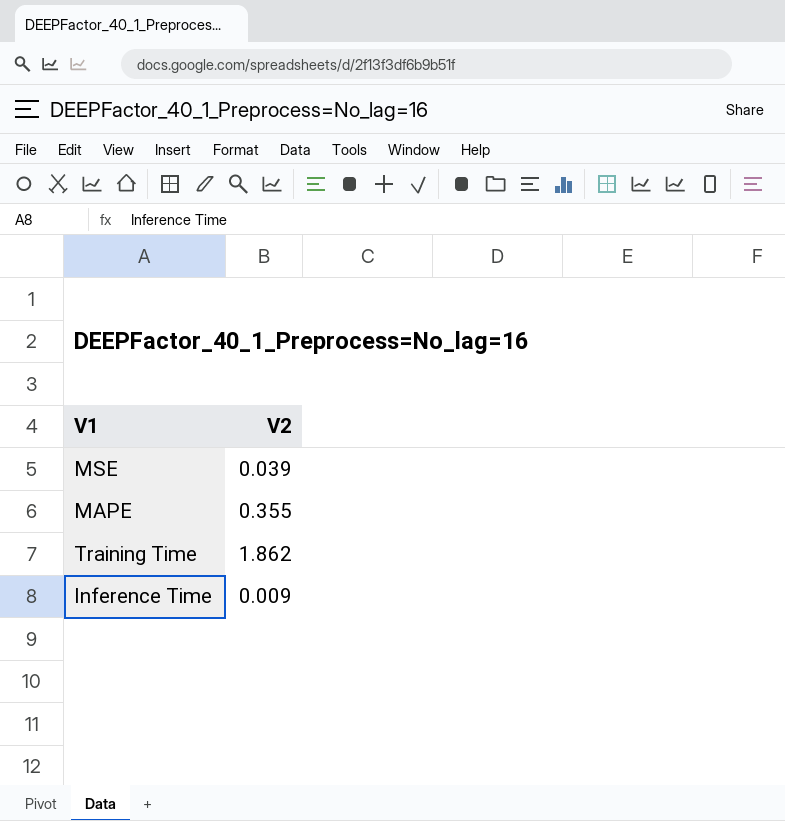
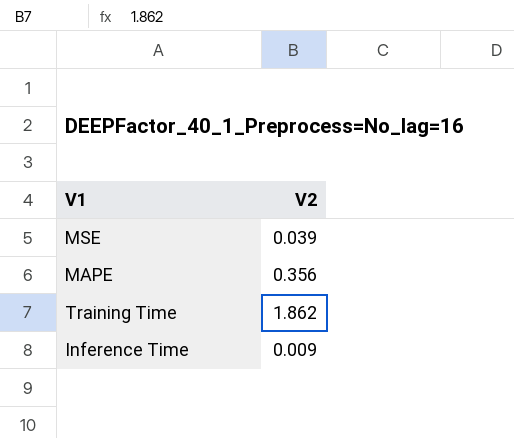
MAPE | V2: 0.355 -> 0.356

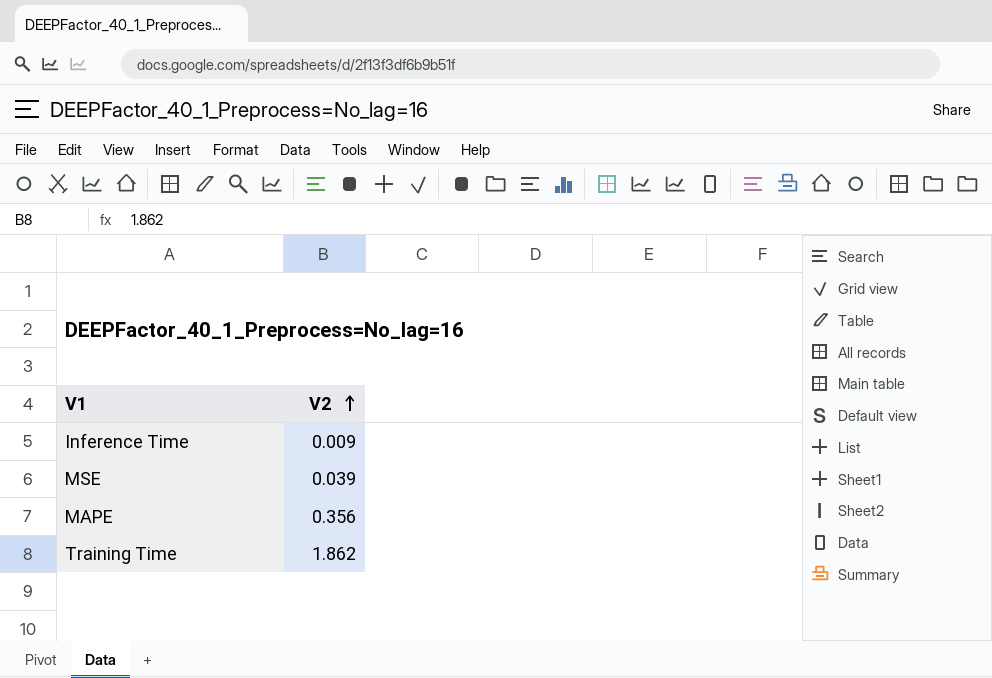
row order: none -> V2 ascending

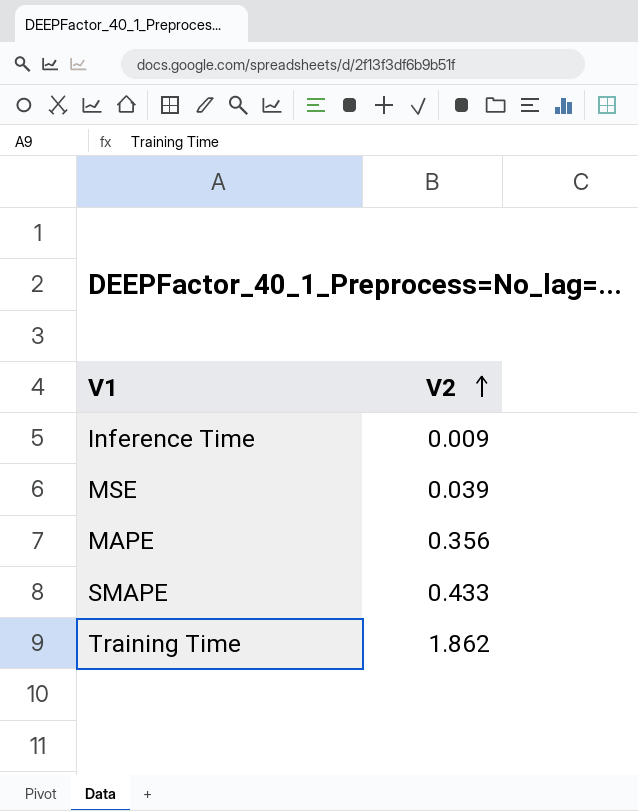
row SMAPE: none -> 0.433

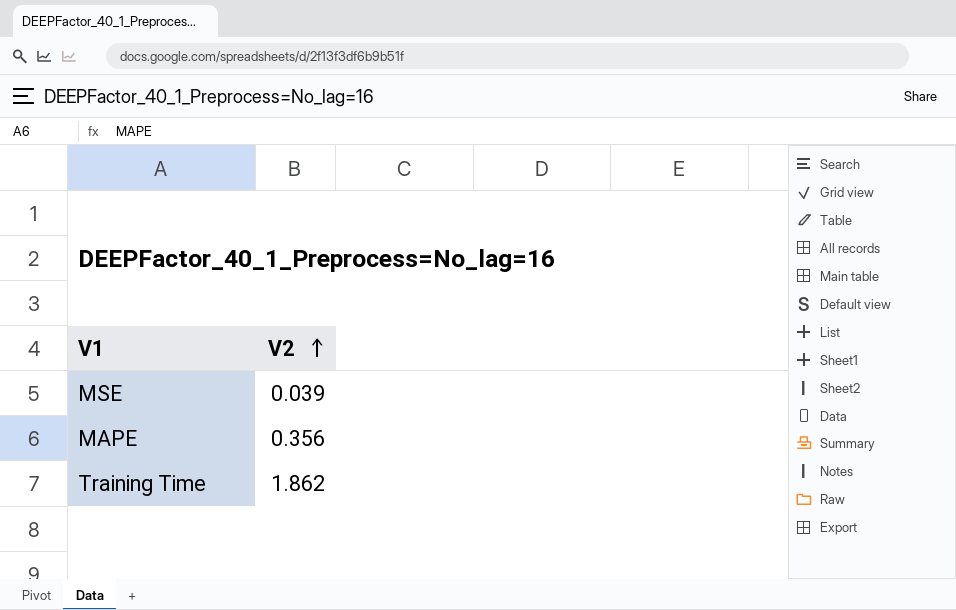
row Inference Time: 0.009 -> none
row SMAPE: 0.433 -> none

